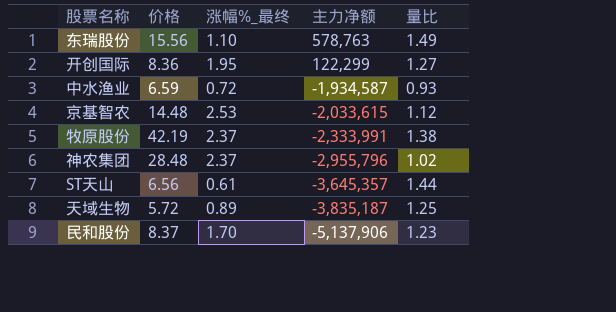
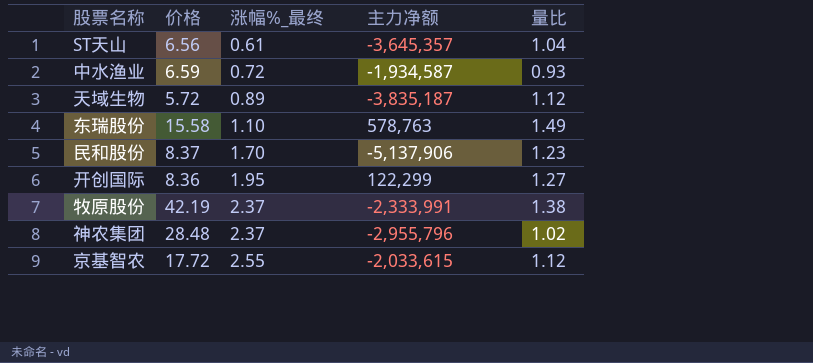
row order: 主力净额 descending -> 涨幅%_最终 ascending
ST天山 | 量比: 1.44 -> 1.04
天域生物 | 量比: 1.25 -> 1.12
东瑞股份 | 价格: 15.56 -> 15.58
京基智农 | 价格: 14.48 -> 17.72
京基智农 | 涨幅%_最终: 2.53 -> 2.55

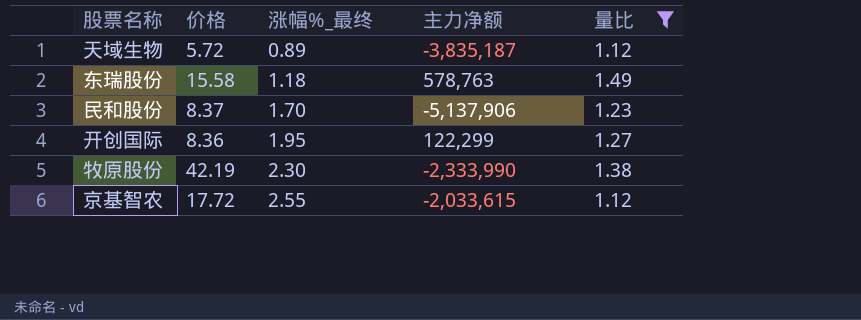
filter: none -> 量比 >= 1.12
东瑞股份 | 涨幅%_最终: 1.10 -> 1.18
牧原股份 | 涨幅%_最终: 2.37 -> 2.30
牧原股份 | 主力净额: -2,333,991 -> -2,333,990

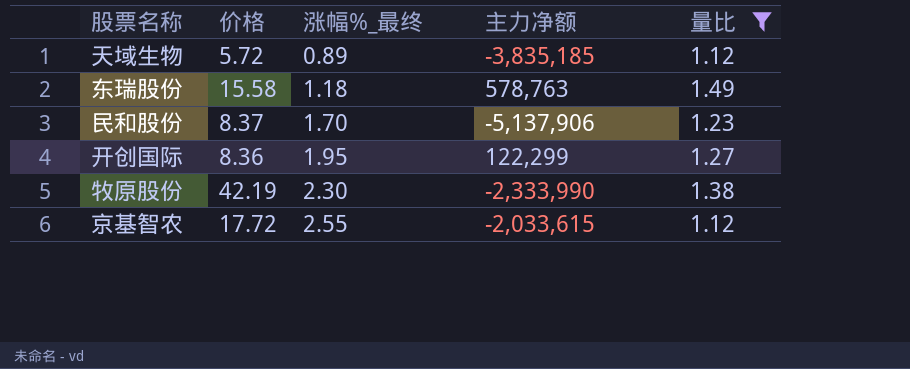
天域生物 | 主力净额: -3,835,187 -> -3,835,185

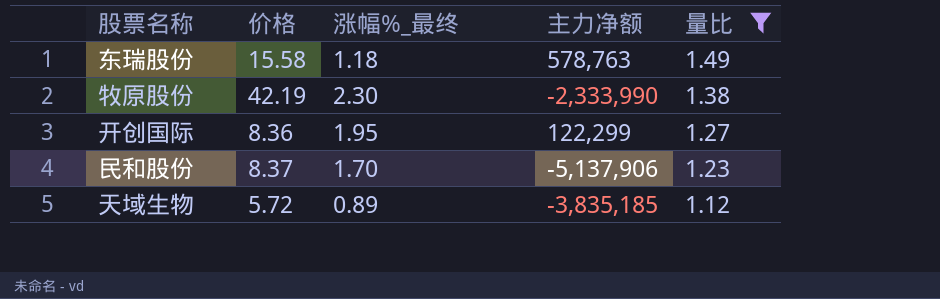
row order: 涨幅%_最终 ascending -> 量比 descending
row 京基智农: 17.72 | 2.55 | -2,033,615 | 1.12 -> none

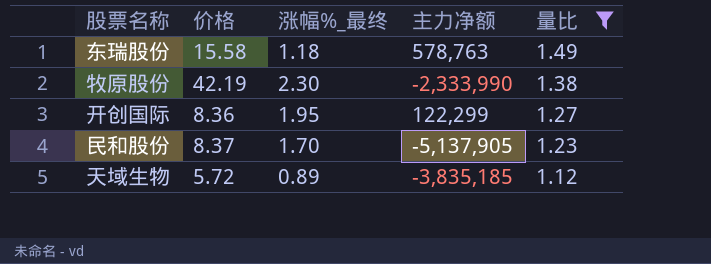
民和股份 | 主力净额: -5,137,906 -> -5,137,905

